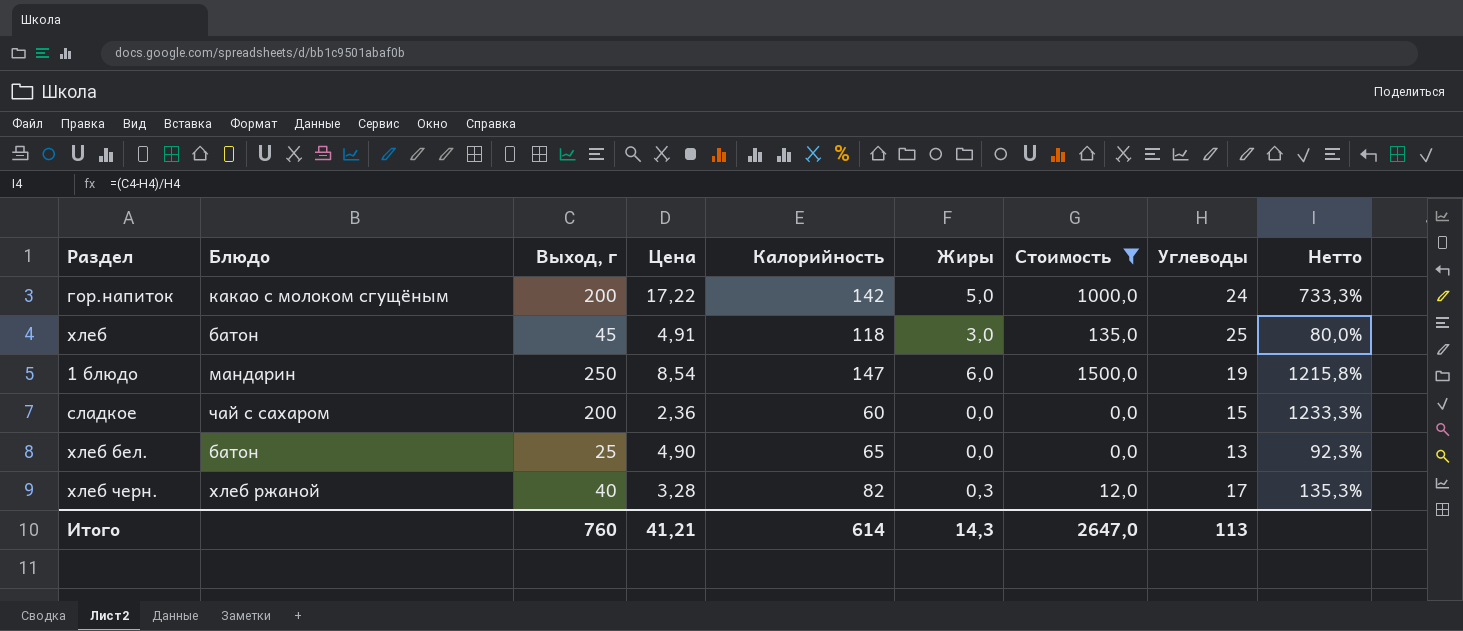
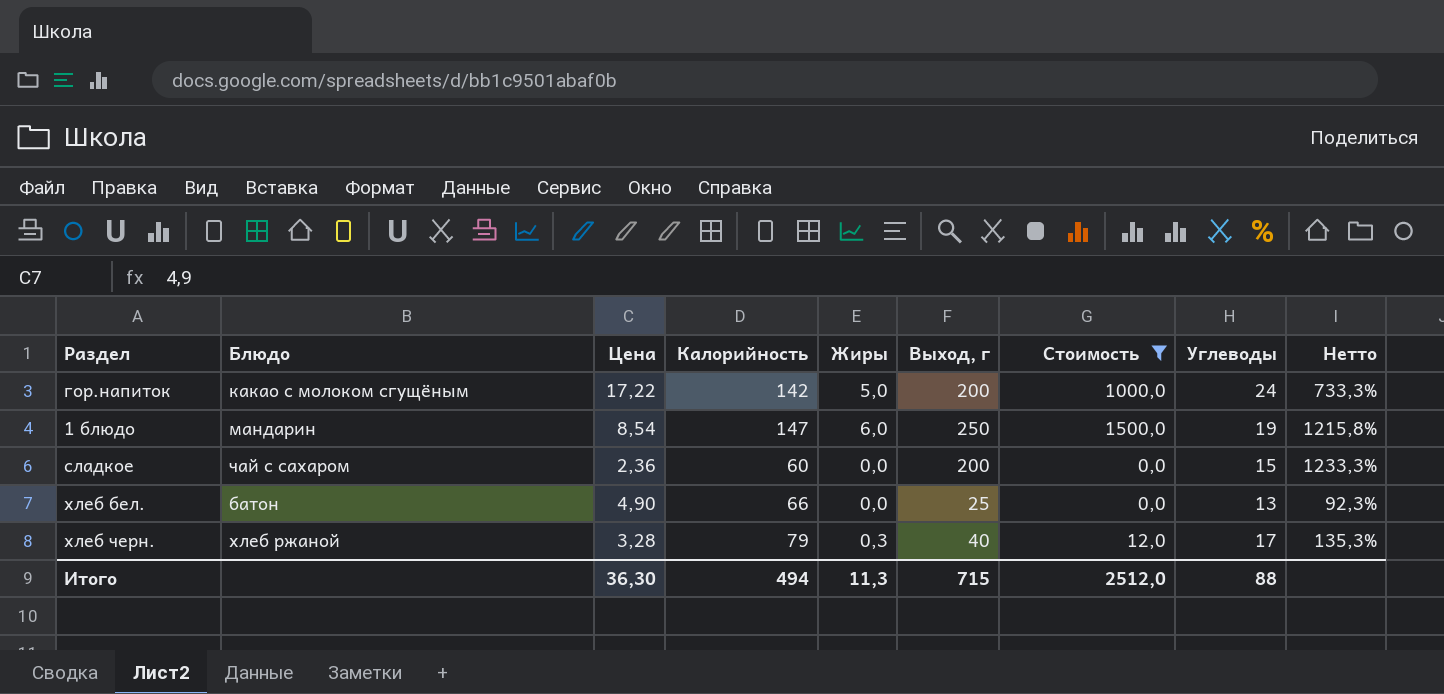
column Выход, г | position: 3 -> 6
row хлеб: батон | 45 | 4,91 | 118 | 3,0 | 135,0 | 25 | 80,0% -> none
хлеб бел. | Калорийность: 65 -> 66
хлеб черн. | Калорийность: 82 -> 79
Итого | Цена: 41,21 -> 36,30
Итого | Калорийность: 614 -> 494
Итого | Жиры: 14,3 -> 11,3
Итого | Выход, г: 760 -> 715
Итого | Стоимость: 2647,0 -> 2512,0
Итого | Углеводы: 113 -> 88

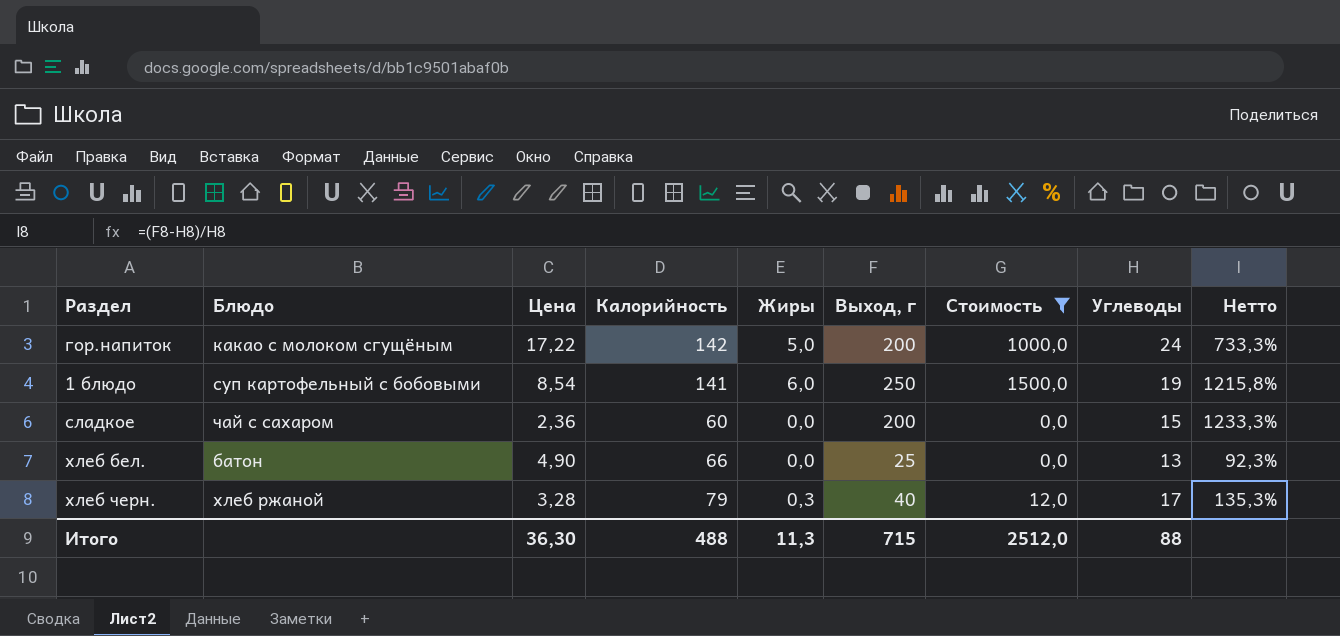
1 блюдо | Блюдо: мандарин -> суп картофельный с бобовыми
1 блюдо | Калорийность: 147 -> 141
Итого | Калорийность: 494 -> 488

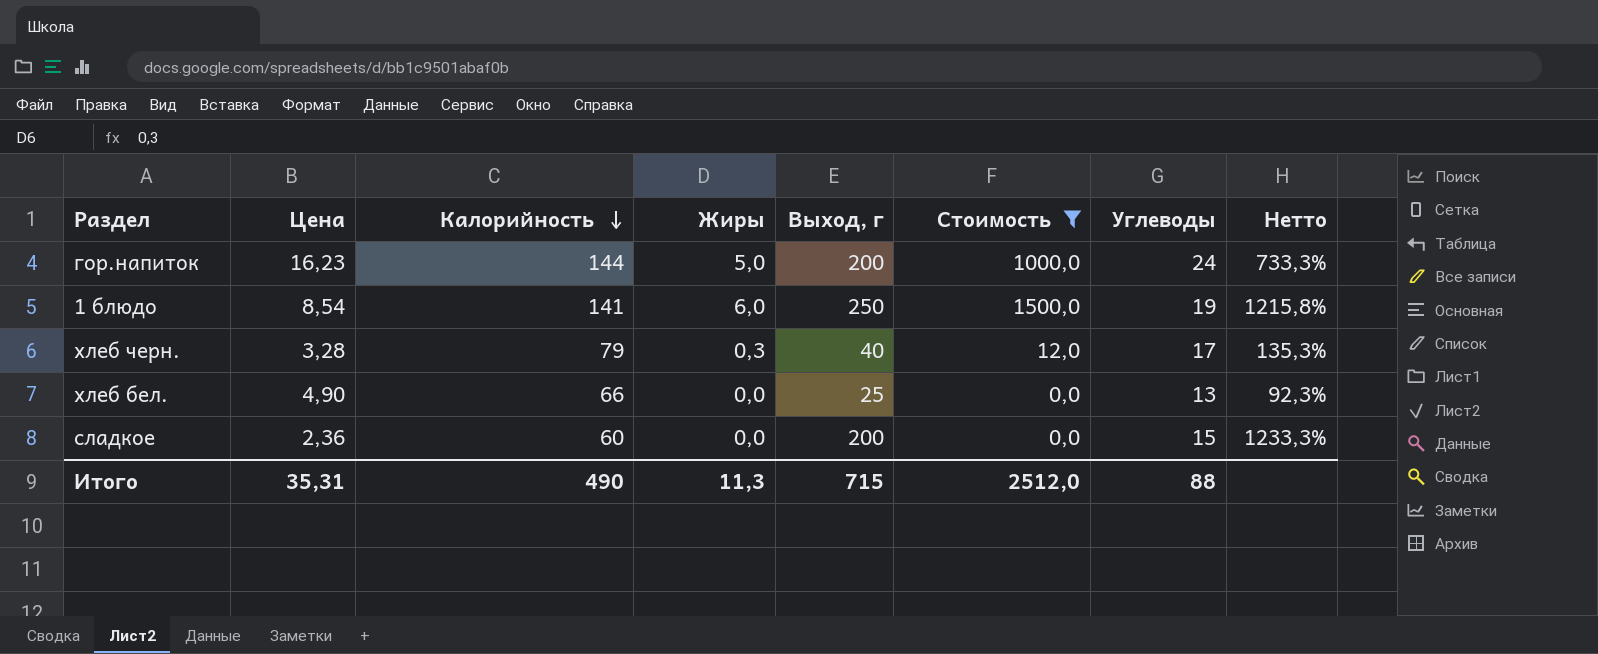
row order: none -> Калорийность descending
column Блюдо | position: 2 -> none
гор.напиток | Цена: 17,22 -> 16,23
гор.напиток | Калорийность: 142 -> 144
Итого | Цена: 36,30 -> 35,31
Итого | Калорийность: 488 -> 490

